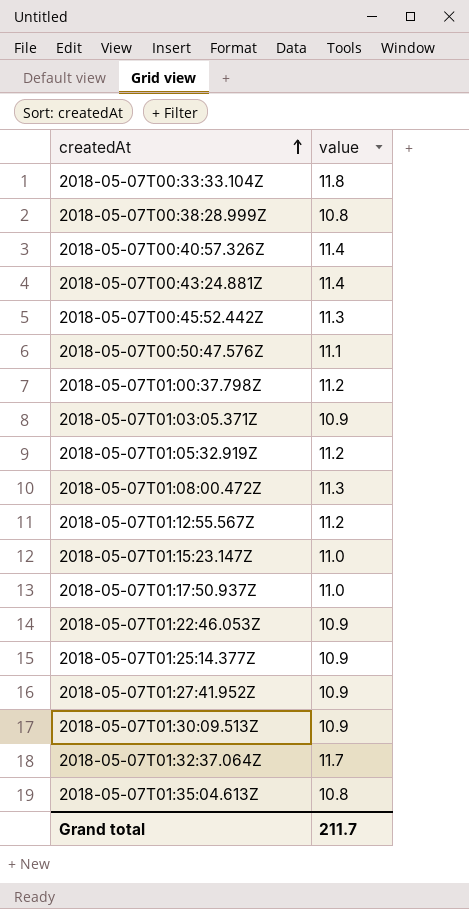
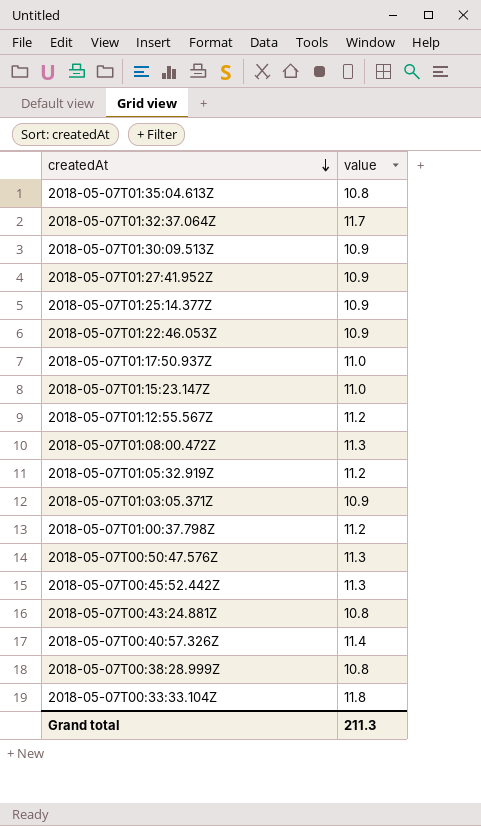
row order: createdAt ascending -> createdAt descending
2018-05-07T00:50:47.576Z | value: 11.1 -> 11.3
2018-05-07T00:43:24.881Z | value: 11.4 -> 10.8
Grand total | value: 211.7 -> 211.3

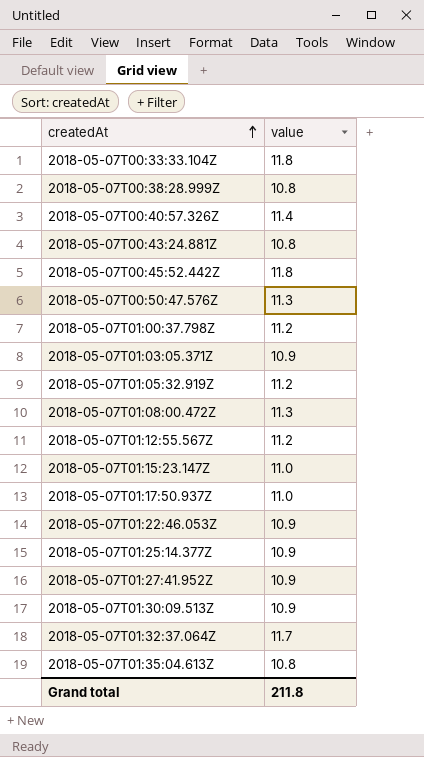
row order: createdAt descending -> createdAt ascending
2018-05-07T00:45:52.442Z | value: 11.3 -> 11.8
Grand total | value: 211.3 -> 211.8

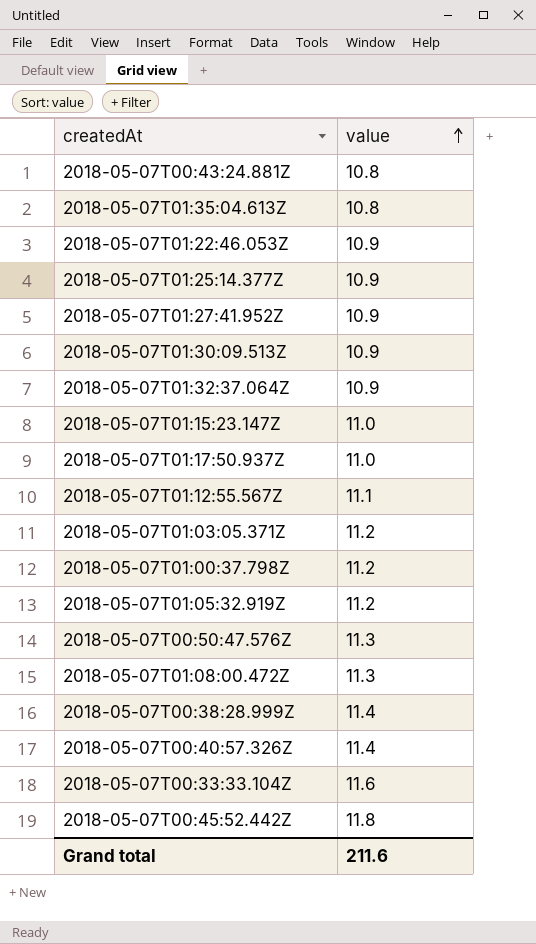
row order: createdAt ascending -> value ascending
2018-05-07T01:32:37.064Z | value: 11.7 -> 10.9
2018-05-07T01:12:55.567Z | value: 11.2 -> 11.1
2018-05-07T01:03:05.371Z | value: 10.9 -> 11.2
2018-05-07T00:38:28.999Z | value: 10.8 -> 11.4
2018-05-07T00:33:33.104Z | value: 11.8 -> 11.6
Grand total | value: 211.8 -> 211.6

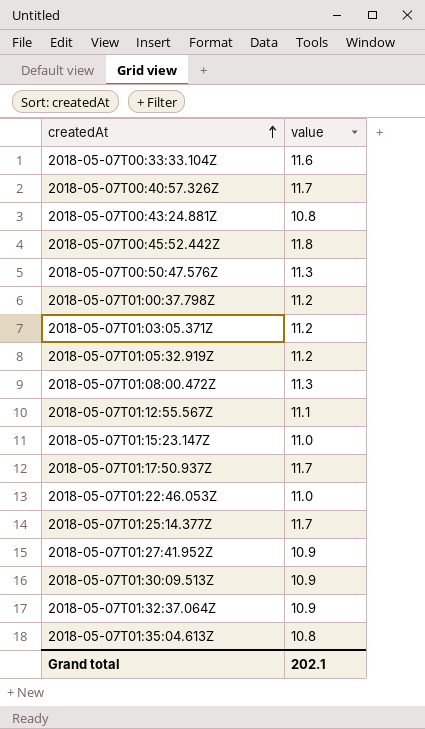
row order: value ascending -> createdAt ascending
row 2018-05-07T00:38:28.999Z: 11.4 -> none
2018-05-07T00:40:57.326Z | value: 11.4 -> 11.7
2018-05-07T01:17:50.937Z | value: 11.0 -> 11.7
2018-05-07T01:22:46.053Z | value: 10.9 -> 11.0
2018-05-07T01:25:14.377Z | value: 10.9 -> 11.7
Grand total | value: 211.6 -> 202.1

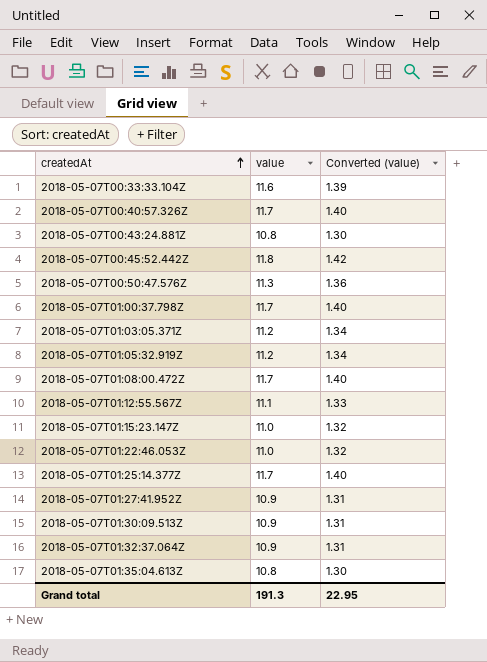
column Converted (value) | formula: none -> [value] * 0.12
row 2018-05-07T01:17:50.937Z: 11.7 -> none
2018-05-07T01:00:37.798Z | value: 11.2 -> 11.7
2018-05-07T01:08:00.472Z | value: 11.3 -> 11.7
Grand total | value: 202.1 -> 191.3

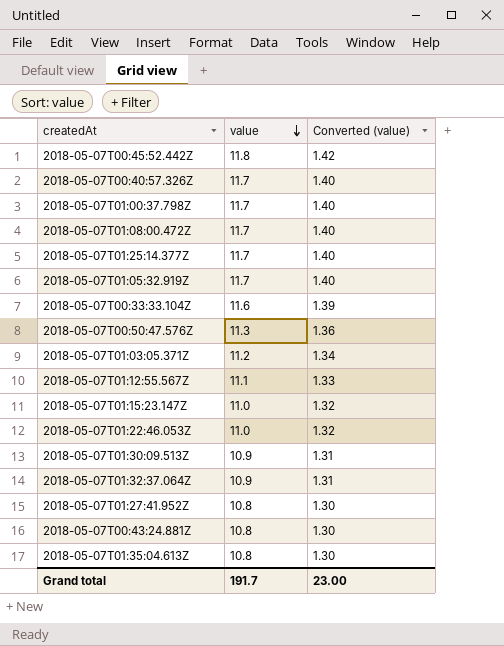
row order: createdAt ascending -> value descending
2018-05-07T01:05:32.919Z | value: 11.2 -> 11.7
2018-05-07T01:05:32.919Z | Converted (value): 1.34 -> 1.40
2018-05-07T01:27:41.952Z | value: 10.9 -> 10.8
2018-05-07T01:27:41.952Z | Converted (value): 1.31 -> 1.30
Grand total | value: 191.3 -> 191.7
Grand total | Converted (value): 22.95 -> 23.00

